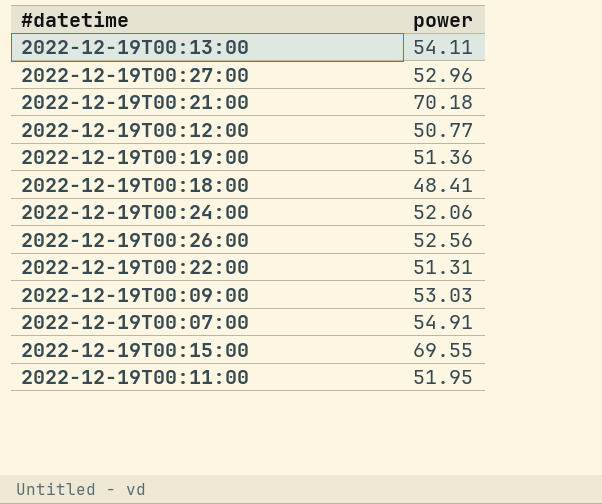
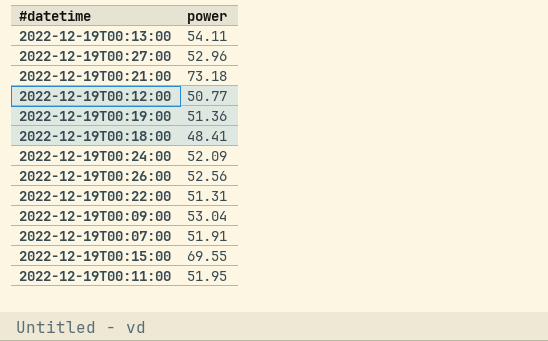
2022-12-19T00:21:00 | power: 70.18 -> 73.18
2022-12-19T00:24:00 | power: 52.06 -> 52.09
2022-12-19T00:09:00 | power: 53.03 -> 53.04
2022-12-19T00:07:00 | power: 54.91 -> 51.91

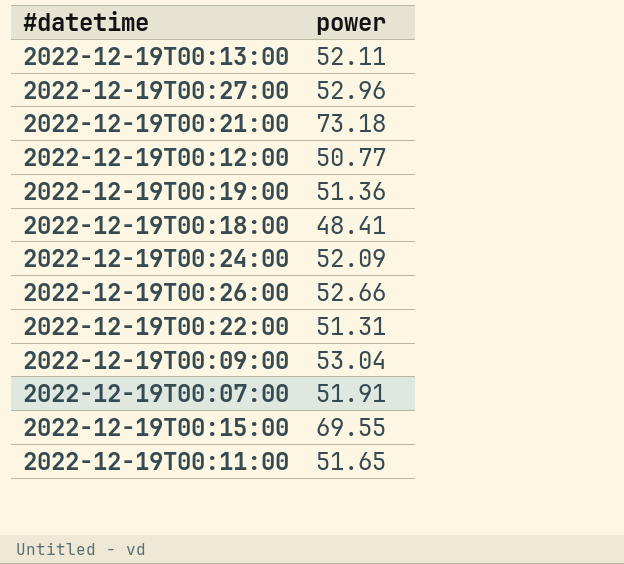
2022-12-19T00:13:00 | power: 54.11 -> 52.11
2022-12-19T00:26:00 | power: 52.56 -> 52.66
2022-12-19T00:11:00 | power: 51.95 -> 51.65

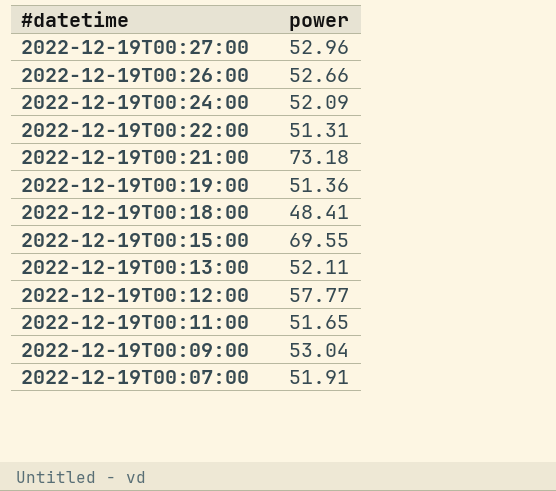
row order: none -> #datetime descending
2022-12-19T00:12:00 | power: 50.77 -> 57.77

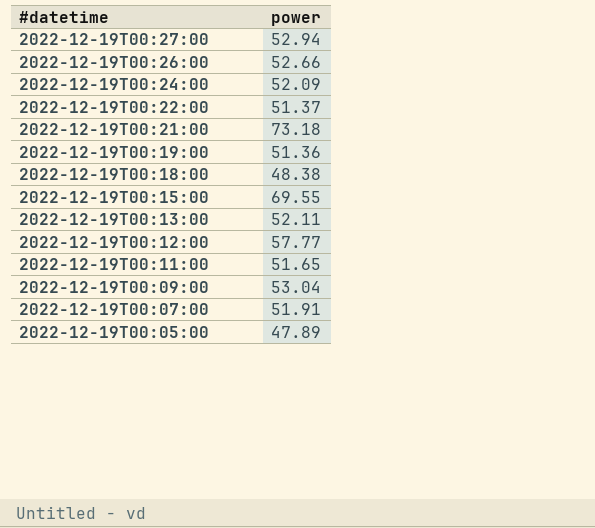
2022-12-19T00:27:00 | power: 52.96 -> 52.94
2022-12-19T00:22:00 | power: 51.31 -> 51.37
2022-12-19T00:18:00 | power: 48.41 -> 48.38
row 2022-12-19T00:05:00: none -> 47.89

